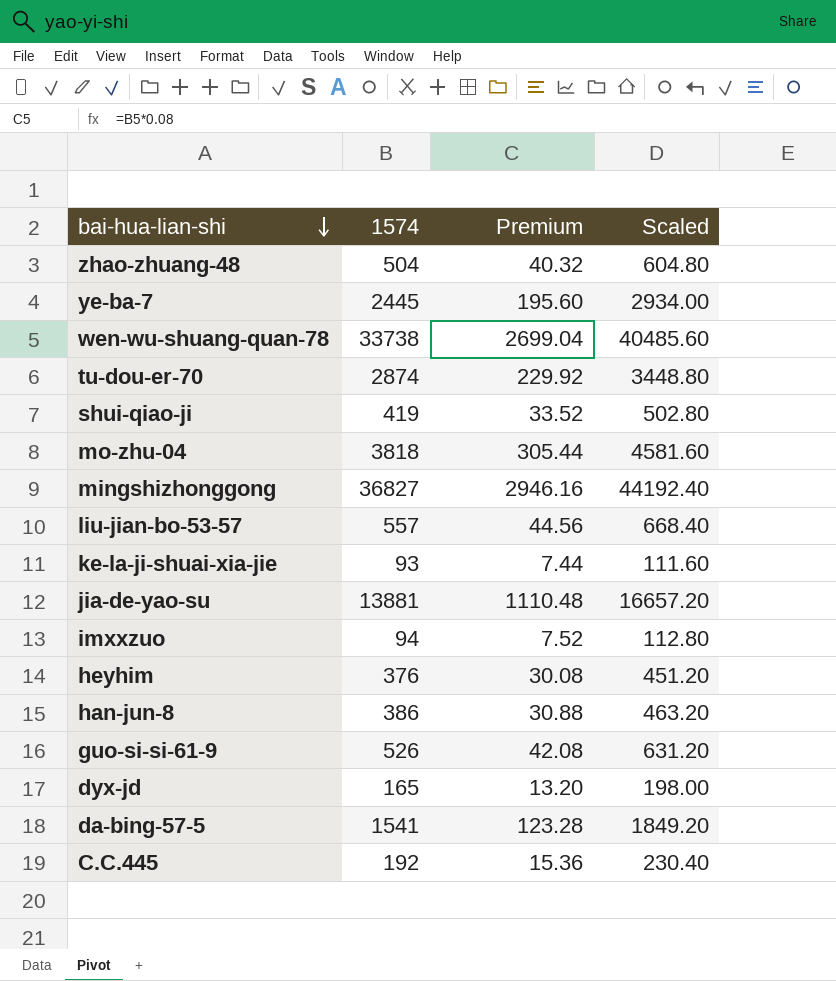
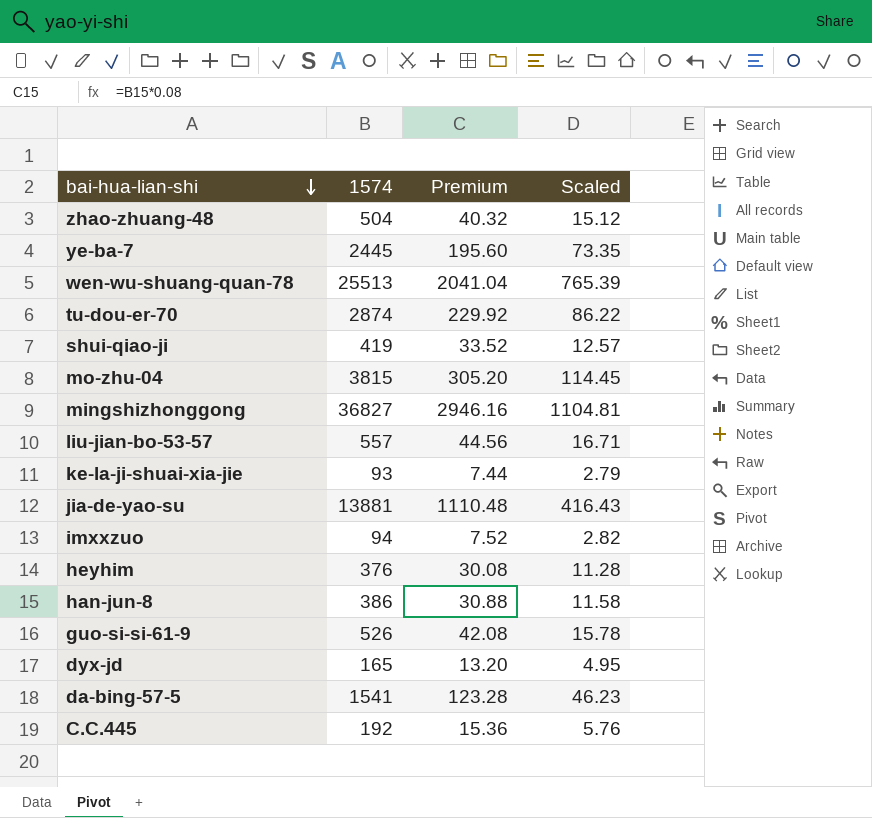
column Scaled | formula: [1574] * 1.2 -> [1574] * 0.03
wen-wu-shuang-quan-78 | 1574: 33738 -> 25513
wen-wu-shuang-quan-78 | Premium: 2699.04 -> 2041.04
mo-zhu-04 | 1574: 3818 -> 3815
mo-zhu-04 | Premium: 305.44 -> 305.20

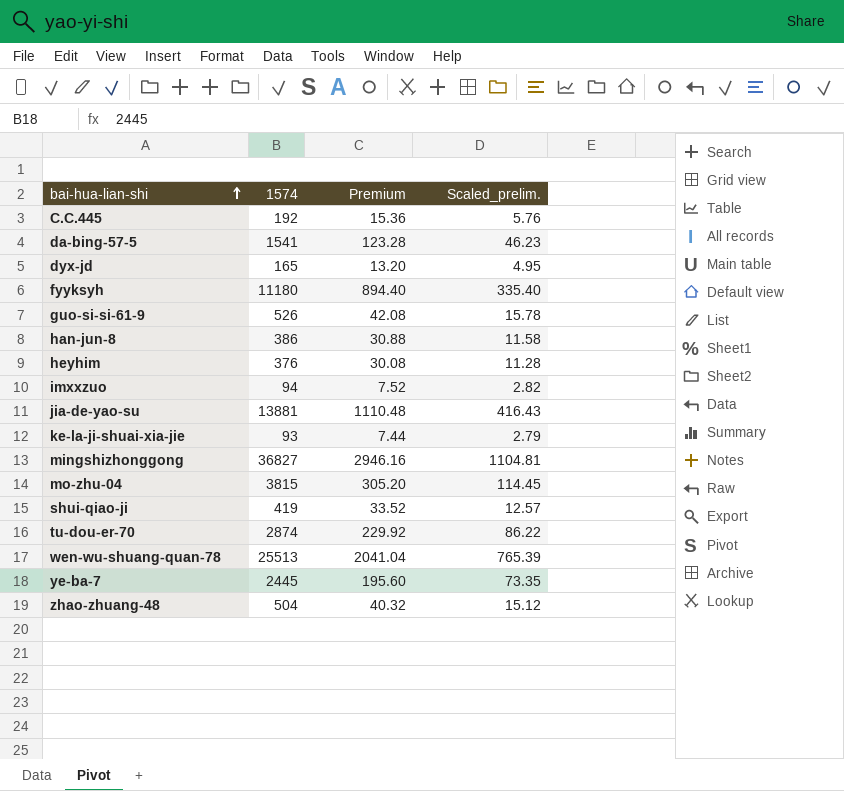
row order: bai-hua-lian-shi descending -> bai-hua-lian-shi ascending
column name: Scaled -> Scaled_prelim.
row liu-jian-bo-53-57: 557 | 44.56 | 16.71 -> none
row fyyksyh: none -> 11180 | 894.40 | 335.40

